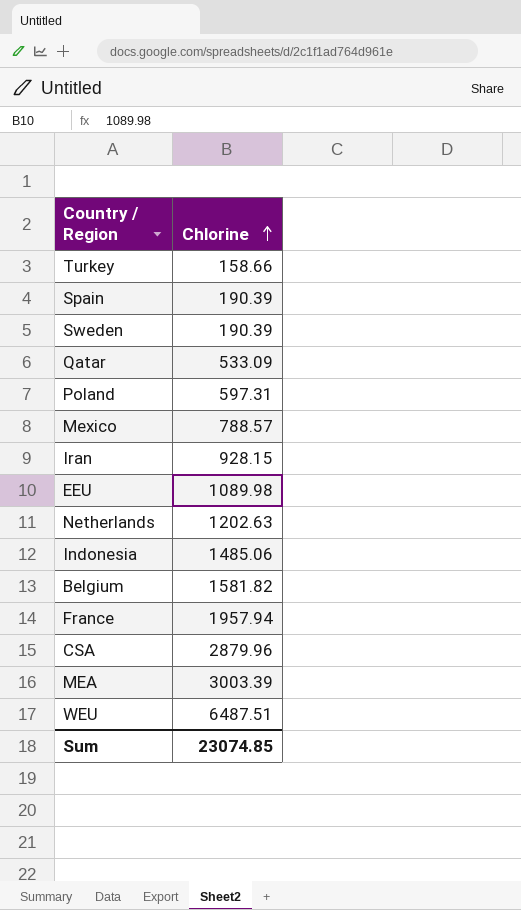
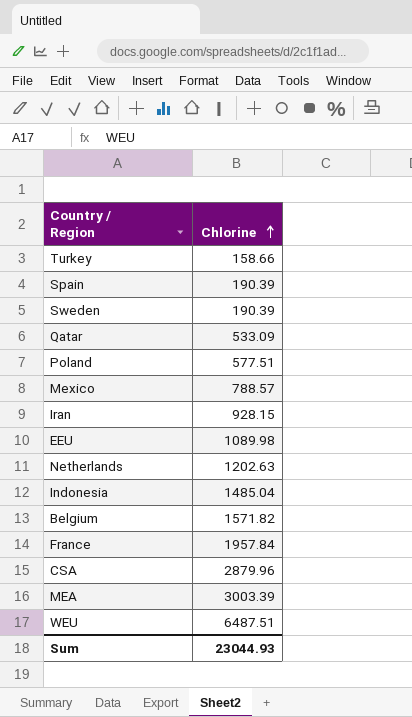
Poland | Chlorine: 597.31 -> 577.51
Indonesia | Chlorine: 1485.06 -> 1485.04
Belgium | Chlorine: 1581.82 -> 1571.82
France | Chlorine: 1957.94 -> 1957.84
Sum | Chlorine: 23074.85 -> 23044.93

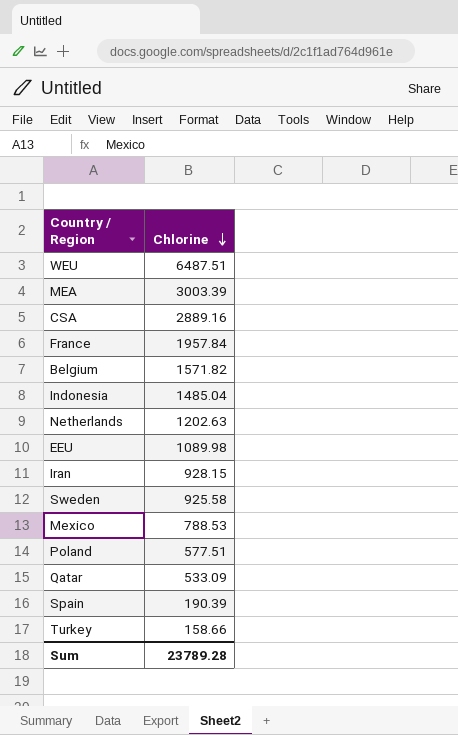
row order: Chlorine ascending -> Chlorine descending
CSA | Chlorine: 2879.96 -> 2889.16
Sweden | Chlorine: 190.39 -> 925.58
Mexico | Chlorine: 788.57 -> 788.53
Sum | Chlorine: 23044.93 -> 23789.28

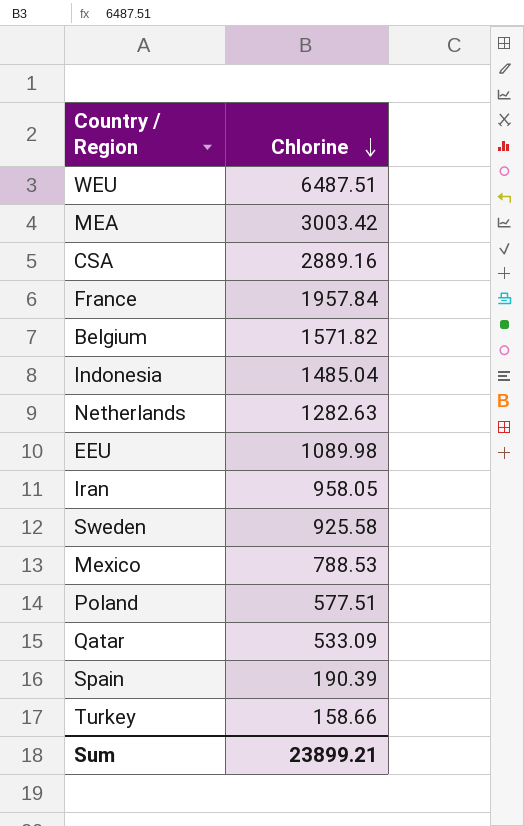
MEA | Chlorine: 3003.39 -> 3003.42
Netherlands | Chlorine: 1202.63 -> 1282.63
Iran | Chlorine: 928.15 -> 958.05
Sum | Chlorine: 23789.28 -> 23899.21

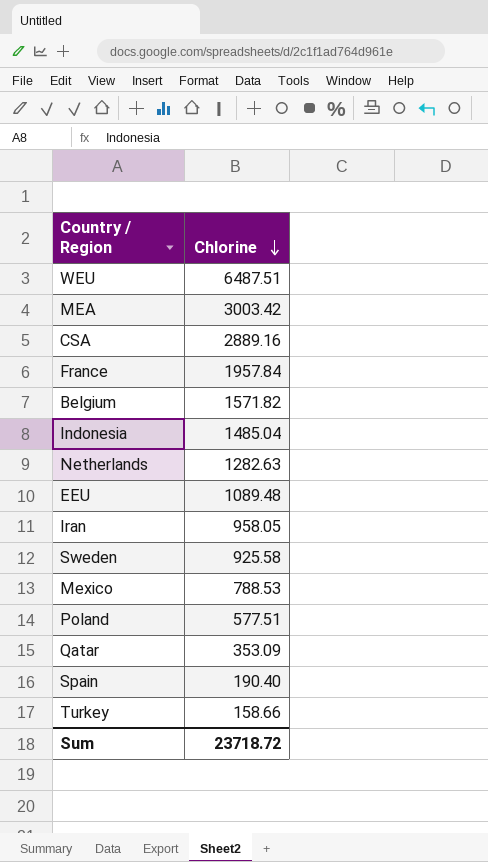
EEU | Chlorine: 1089.98 -> 1089.48
Qatar | Chlorine: 533.09 -> 353.09
Spain | Chlorine: 190.39 -> 190.40
Sum | Chlorine: 23899.21 -> 23718.72

